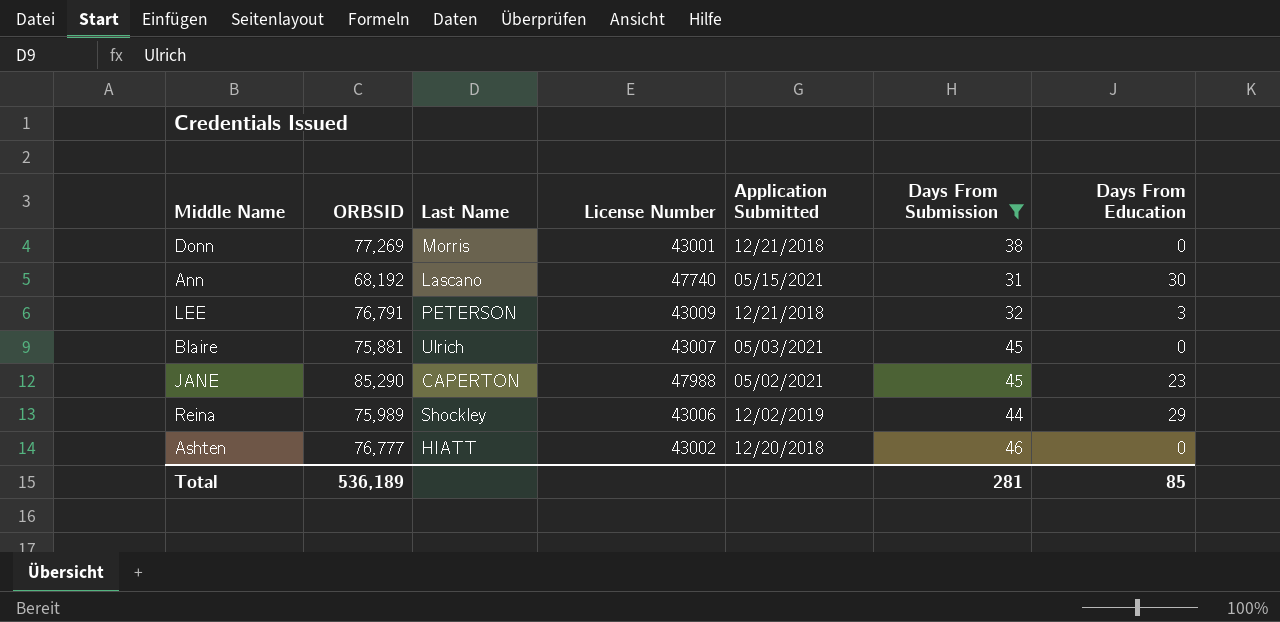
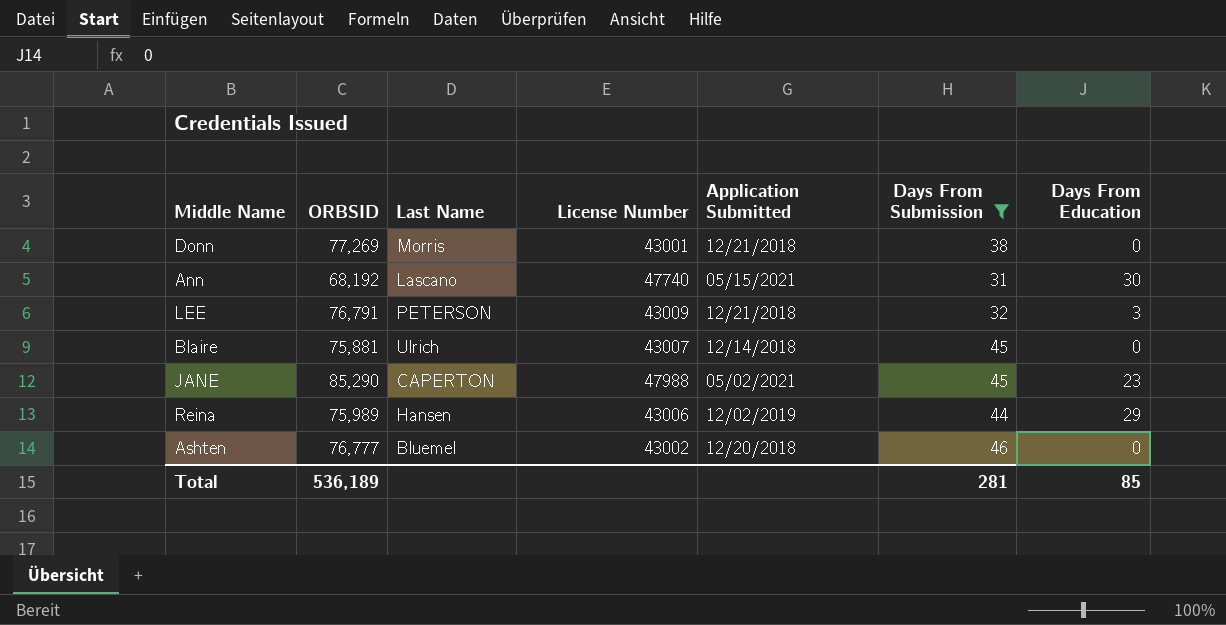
Blaire | Application Submitted: 05/03/2021 -> 12/14/2018
Reina | Last Name: Shockley -> Hansen
Ashten | Last Name: HIATT -> Bluemel

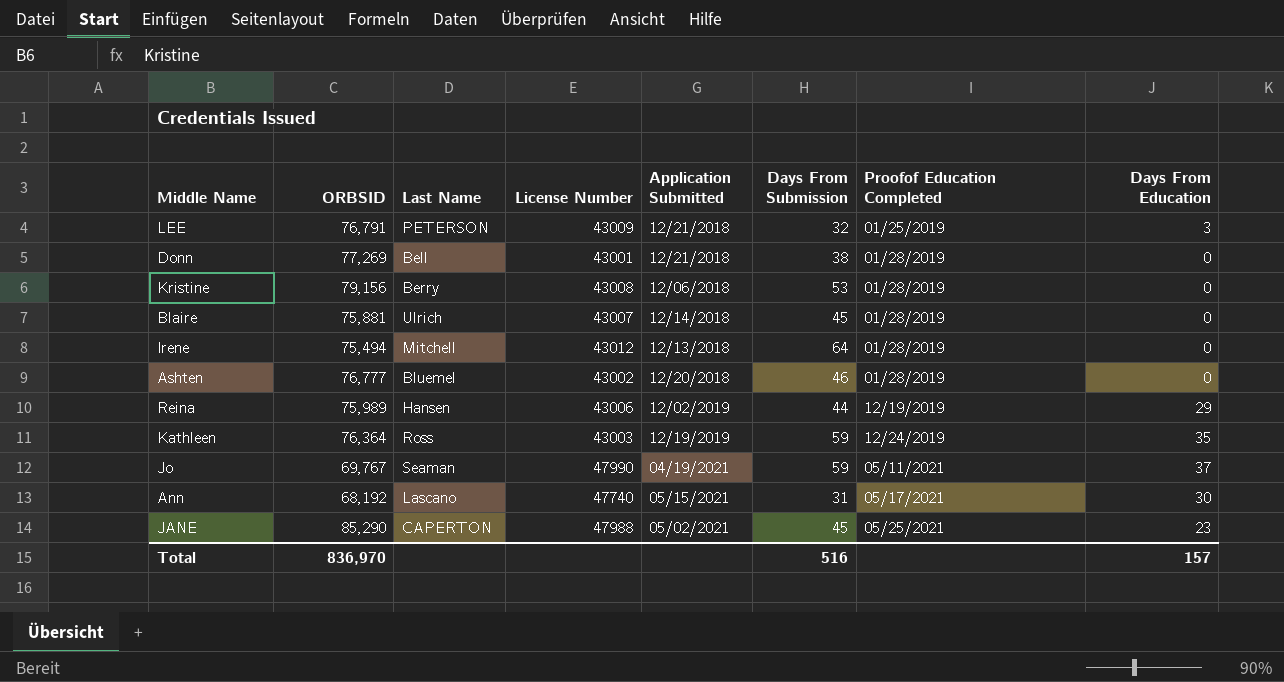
filter: Days From Submission <= 46 -> none
row order: none -> Proofof Education Completed ascending
column Proofof Education Completed | position: none -> 7
Donn | Last Name: Morris -> Bell
Total | ORBSID: 536,189 -> 836,970
Total | Days From Submission: 281 -> 516
Total | Days From Education: 85 -> 157

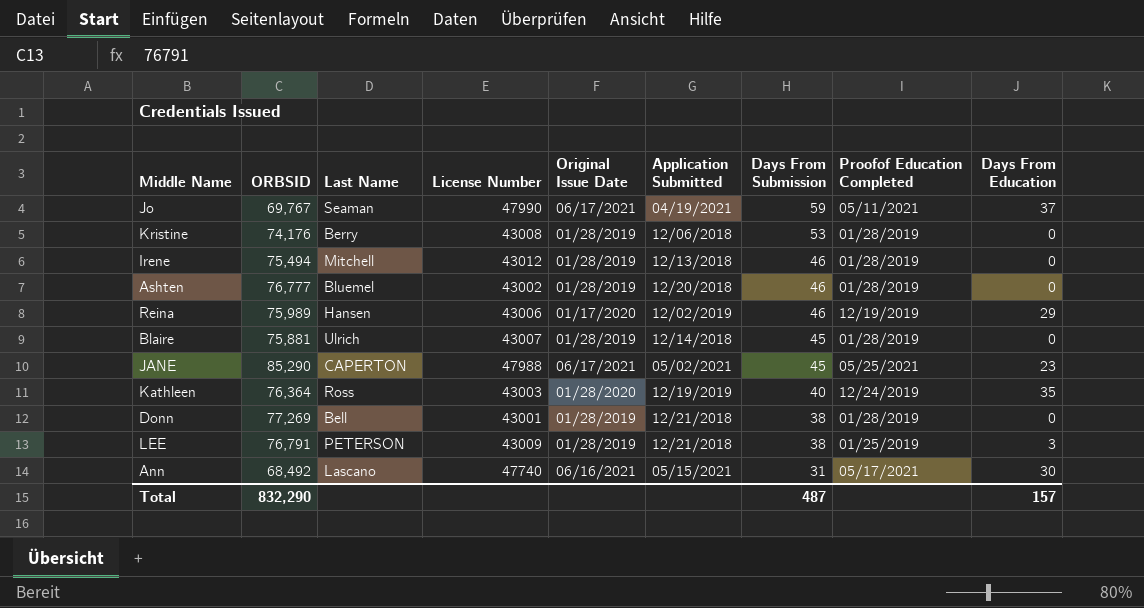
row order: Proofof Education Completed ascending -> Days From Submission descending
column Original Issue Date | position: none -> 5
Kristine | ORBSID: 79,156 -> 74,176
Irene | Days From Submission: 64 -> 46
Reina | Days From Submission: 44 -> 46
Kathleen | Days From Submission: 59 -> 40
LEE | Days From Submission: 32 -> 38
Ann | ORBSID: 68,192 -> 68,492
Total | ORBSID: 836,970 -> 832,290
Total | Days From Submission: 516 -> 487

